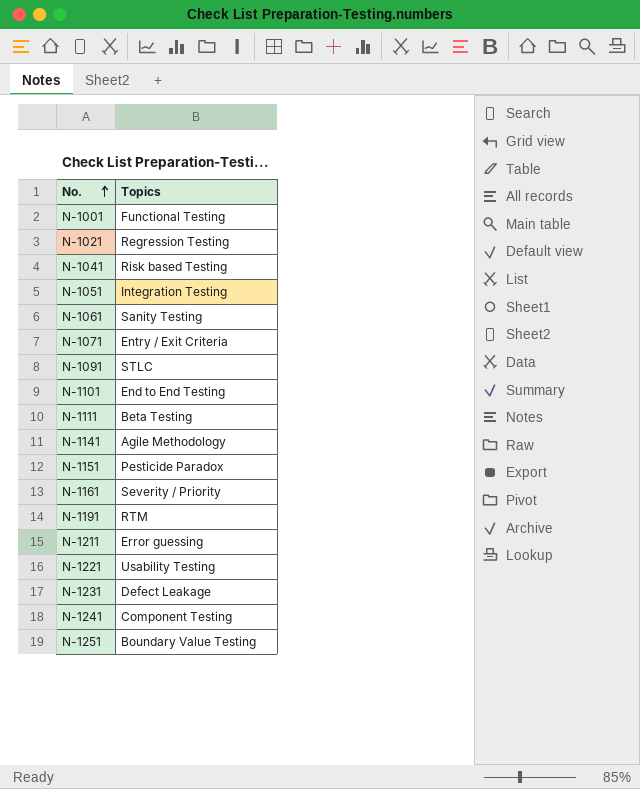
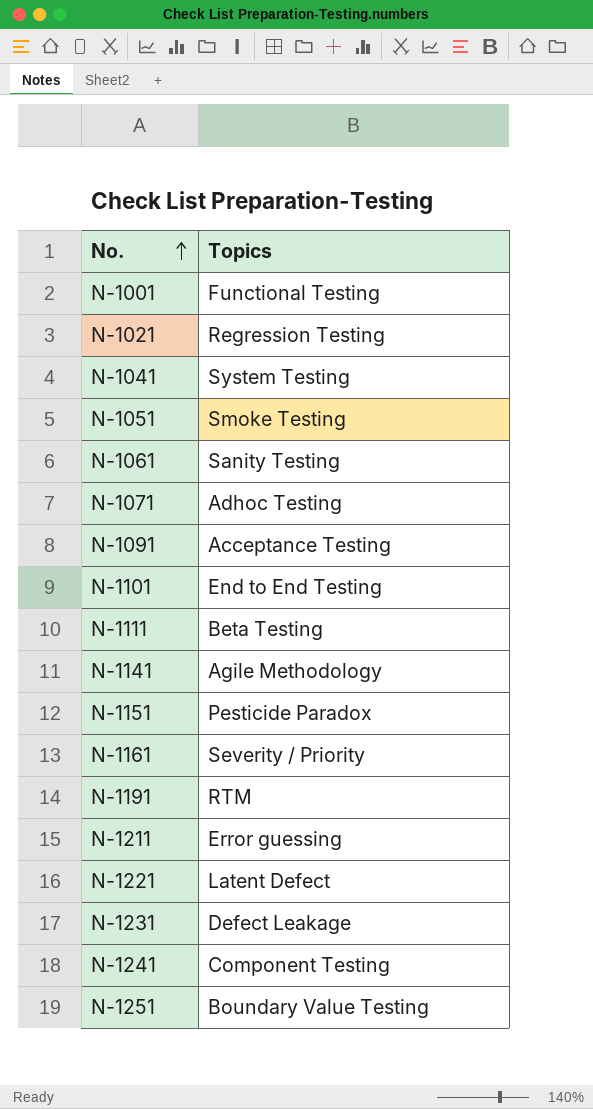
N-1041 | Topics: Risk based Testing -> System Testing
N-1051 | Topics: Integration Testing -> Smoke Testing
N-1071 | Topics: Entry / Exit Criteria -> Adhoc Testing
N-1091 | Topics: STLC -> Acceptance Testing
N-1221 | Topics: Usability Testing -> Latent Defect

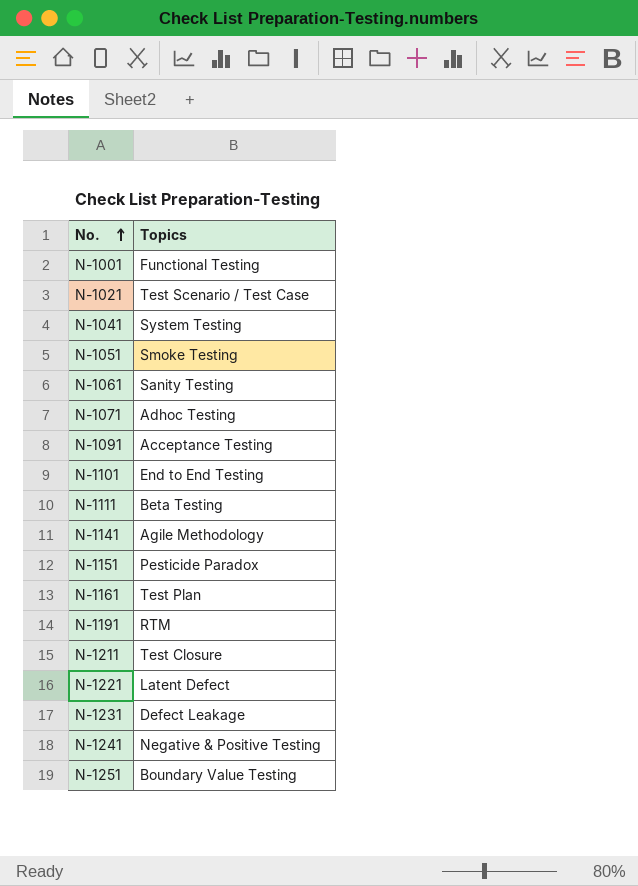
N-1021 | Topics: Regression Testing -> Test Scenario / Test Case
N-1161 | Topics: Severity / Priority -> Test Plan
N-1211 | Topics: Error guessing -> Test Closure
N-1241 | Topics: Component Testing -> Negative & Positive Testing

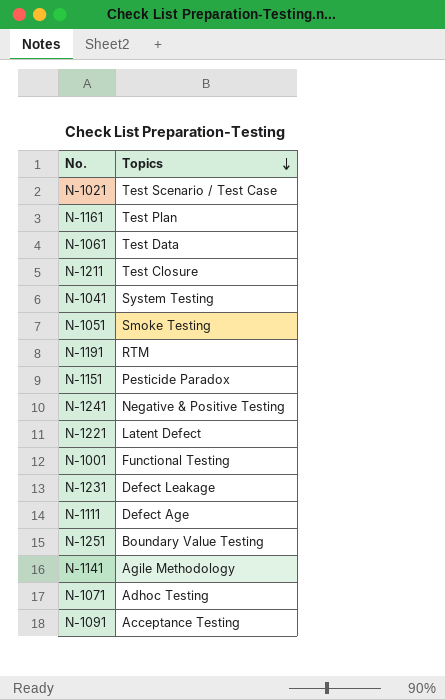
row order: No. ascending -> Topics descending
row N-1101: End to End Testing -> none
N-1061 | Topics: Sanity Testing -> Test Data
N-1111 | Topics: Beta Testing -> Defect Age

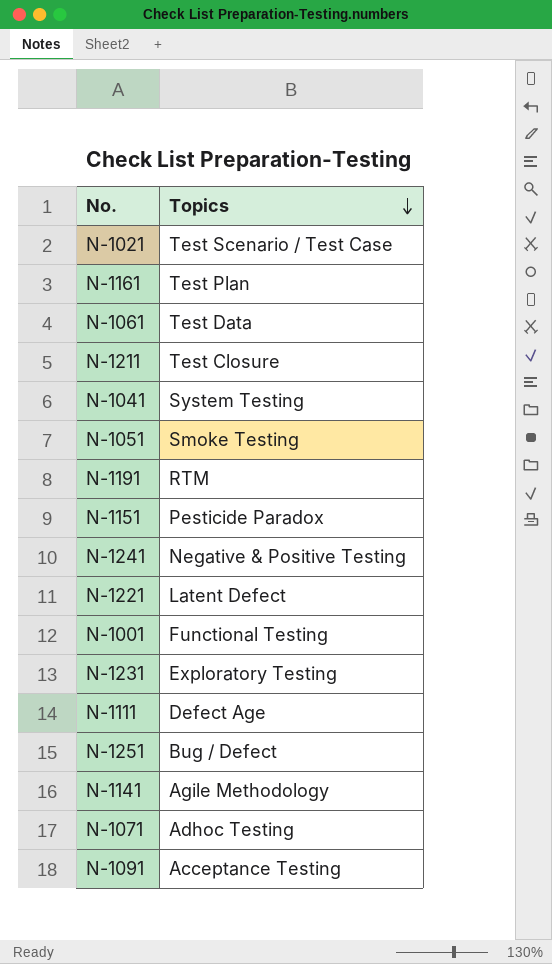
N-1231 | Topics: Defect Leakage -> Exploratory Testing
N-1251 | Topics: Boundary Value Testing -> Bug / Defect

